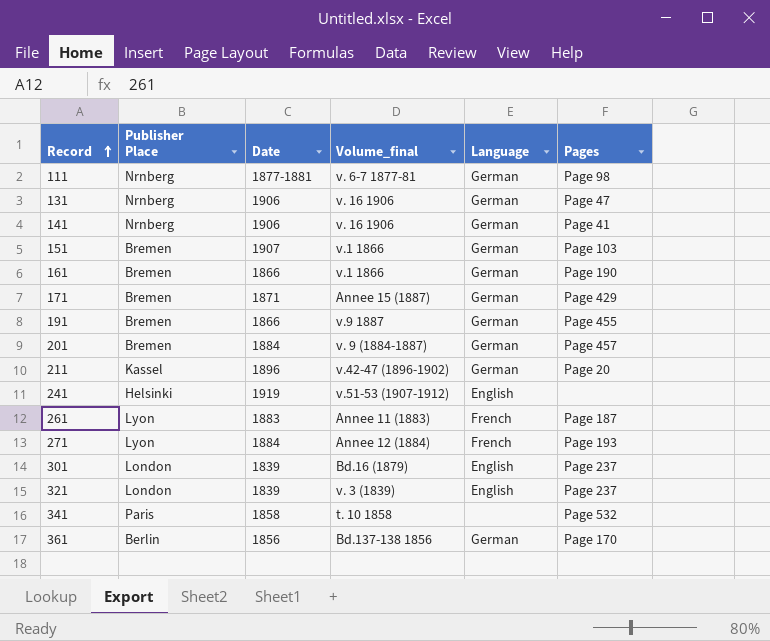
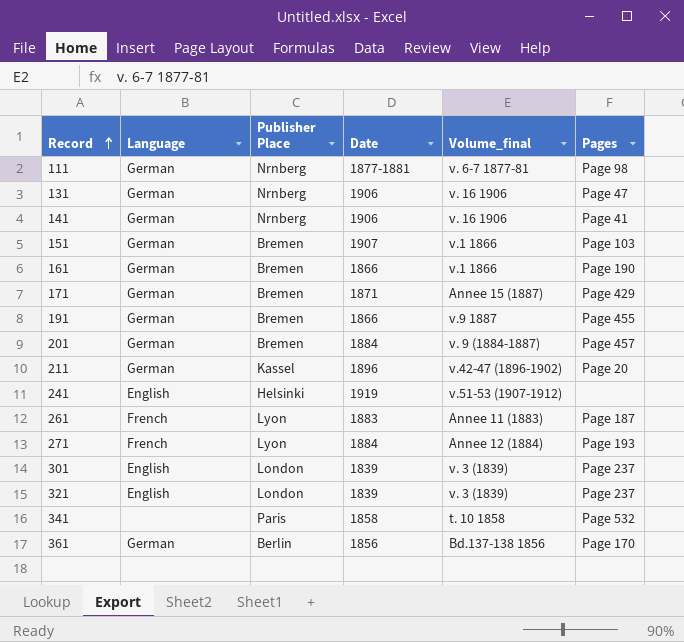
column Language | position: 5 -> 2
301 | Volume_final: Bd.16 (1879) -> v. 3 (1839)

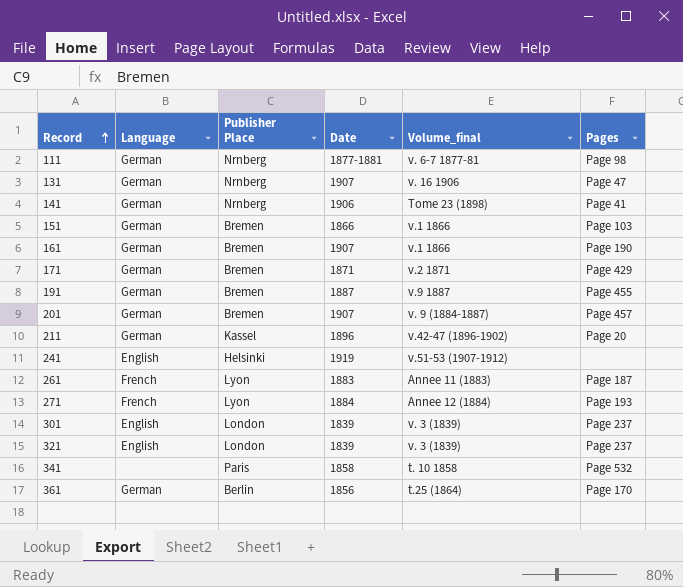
131 | Date: 1906 -> 1907
141 | Volume_final: v. 16 1906 -> Tome 23 (1898)
151 | Date: 1907 -> 1866
161 | Date: 1866 -> 1907
171 | Volume_final: Annee 15 (1887) -> v.2 1871
191 | Date: 1866 -> 1887
201 | Date: 1884 -> 1907
361 | Volume_final: Bd.137-138 1856 -> t.25 (1864)

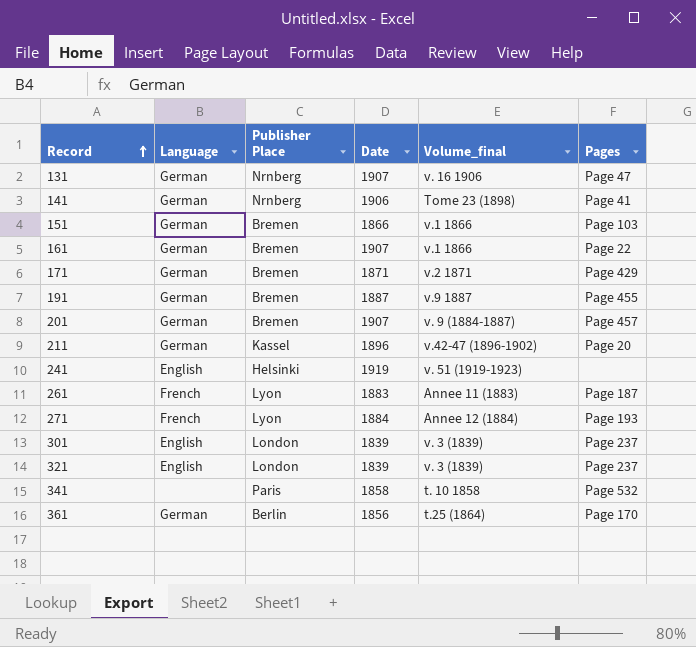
row 111: German | Nrnberg | 1877-1881 | v. 6-7 1877-81 | Page 98 -> none
161 | Pages: Page 190 -> Page 22
241 | Volume_final: v.51-53 (1907-1912) -> v. 51 (1919-1923)

